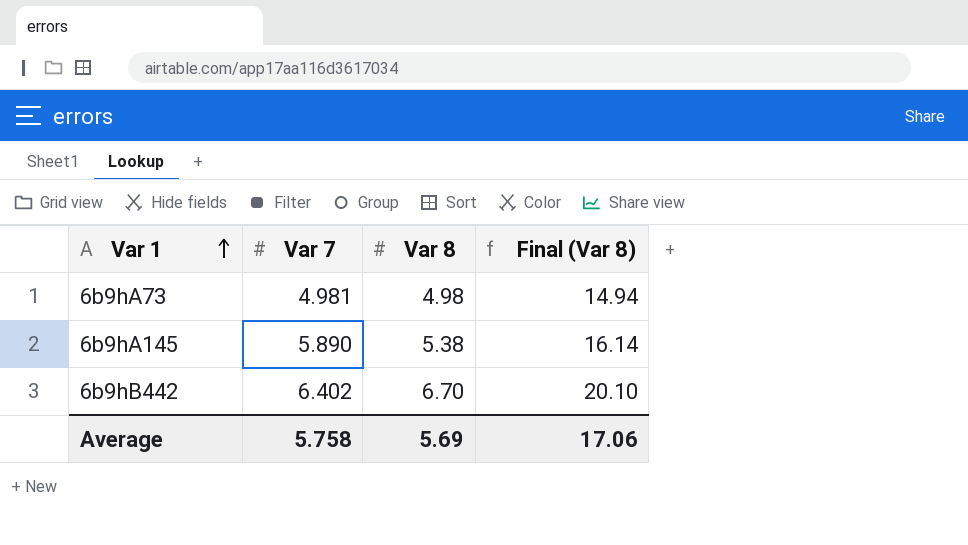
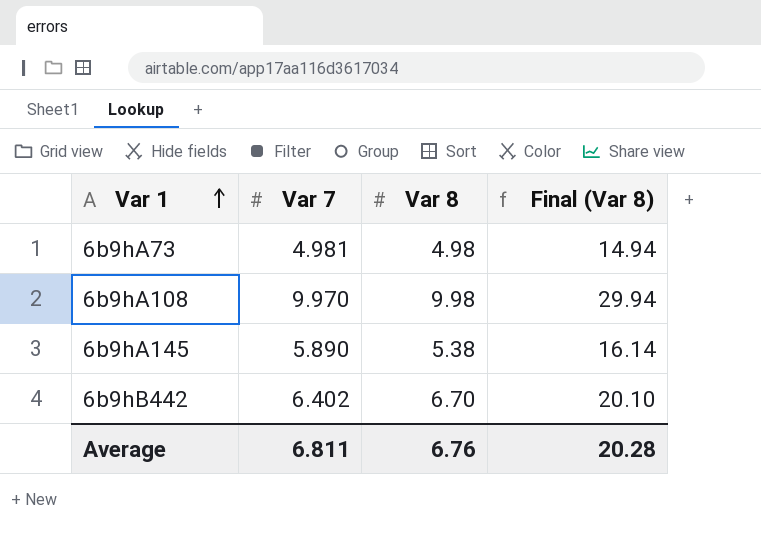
row 6b9hA108: none -> 9.970 | 9.98 | 29.94
Average | Var 7: 5.758 -> 6.811
Average | Var 8: 5.69 -> 6.76
Average | Final (Var 8): 17.06 -> 20.28

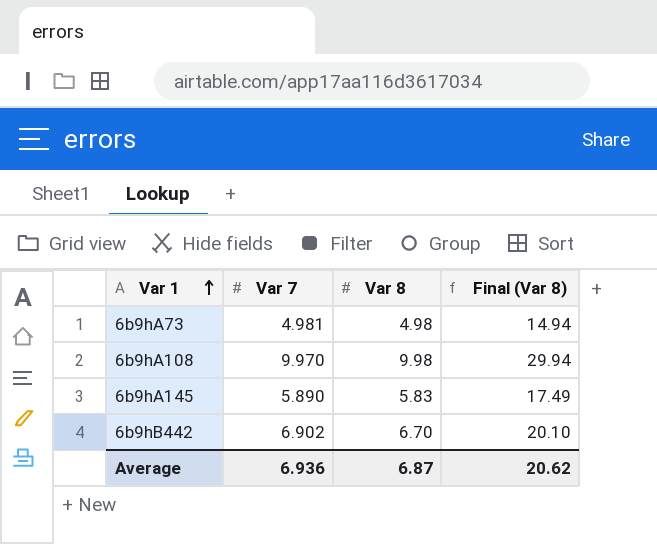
6b9hA145 | Var 8: 5.38 -> 5.83
6b9hA145 | Final (Var 8): 16.14 -> 17.49
6b9hB442 | Var 7: 6.402 -> 6.902
Average | Var 7: 6.811 -> 6.936
Average | Var 8: 6.76 -> 6.87
Average | Final (Var 8): 20.28 -> 20.62

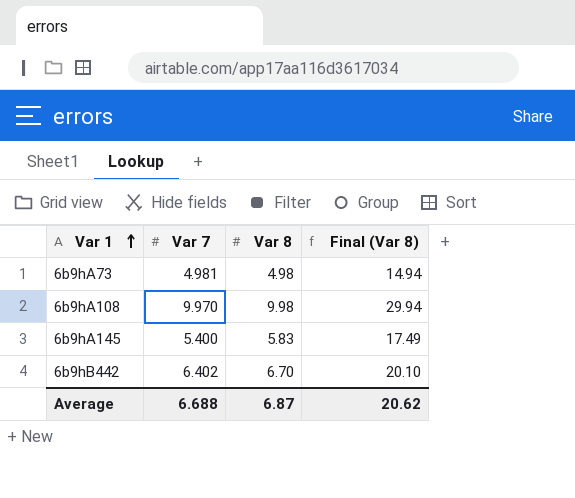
6b9hA145 | Var 7: 5.890 -> 5.400
6b9hB442 | Var 7: 6.902 -> 6.402
Average | Var 7: 6.936 -> 6.688

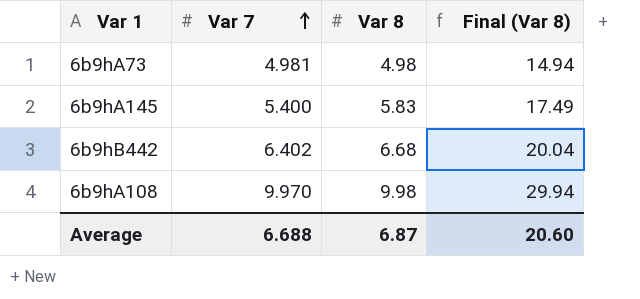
row order: Var 1 ascending -> Var 7 ascending
6b9hB442 | Var 8: 6.70 -> 6.68
6b9hB442 | Final (Var 8): 20.10 -> 20.04
Average | Final (Var 8): 20.62 -> 20.60

